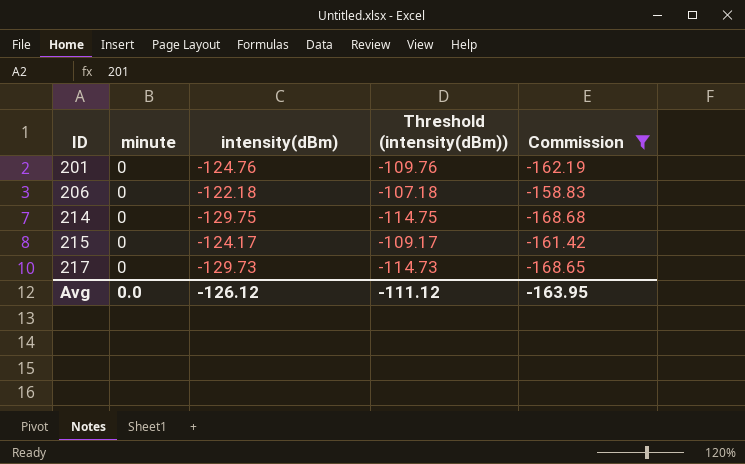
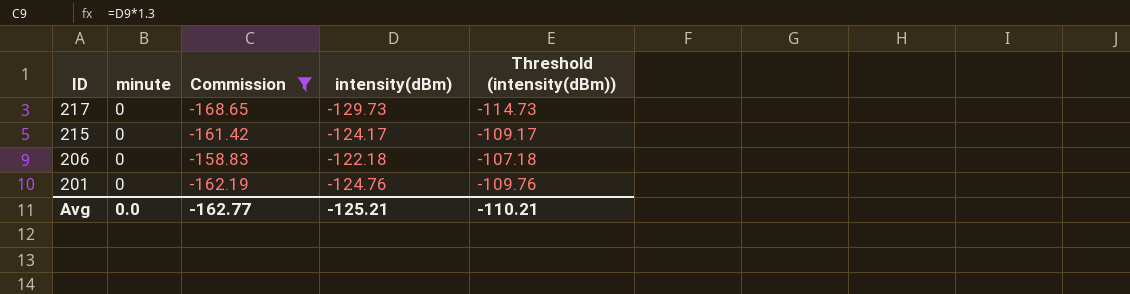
row order: ID ascending -> ID descending
column Commission | position: 5 -> 3
row 214: 0 | -129.75 | -114.75 | -168.68 -> none
Avg | Commission: -163.95 -> -162.77
Avg | intensity(dBm): -126.12 -> -125.21
Avg | Threshold (intensity(dBm)): -111.12 -> -110.21

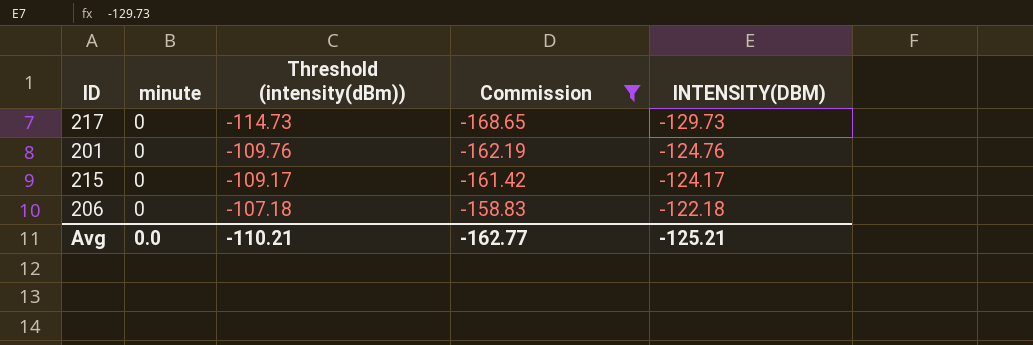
row order: ID descending -> Threshold (intensity(dBm)) ascending
column Threshold (intensity(dBm)) | position: 5 -> 3
column name: intensity(dBm) -> INTENSITY(DBM)

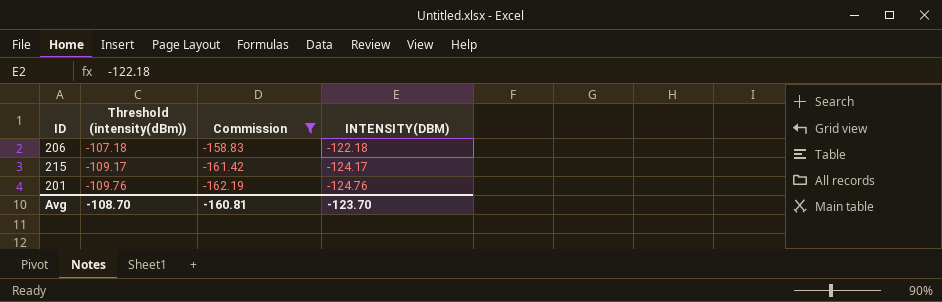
row order: Threshold (intensity(dBm)) ascending -> Threshold (intensity(dBm)) descending
column minute | position: 2 -> none
row 217: 0 | -114.73 | -168.65 | -129.73 -> none
Avg | Threshold (intensity(dBm)): -110.21 -> -108.70
Avg | Commission: -162.77 -> -160.81
Avg | INTENSITY(DBM): -125.21 -> -123.70

